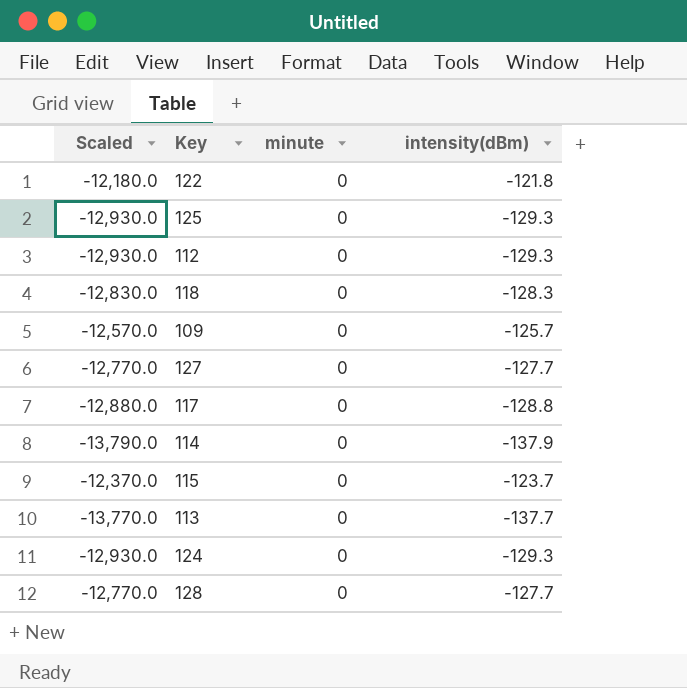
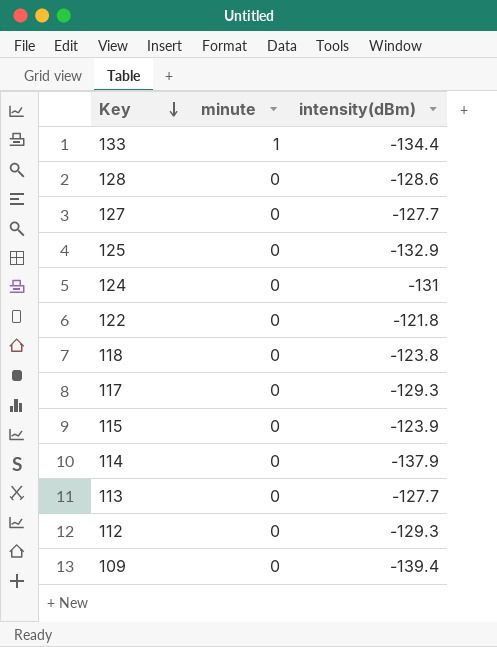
row order: none -> Key descending
column Scaled | formula: [intensity(dBm)] * 100 -> none
row 133: none -> 1 | -134.4
128 | intensity(dBm): -127.7 -> -128.6
125 | intensity(dBm): -129.3 -> -132.9
124 | intensity(dBm): -129.3 -> -131
118 | intensity(dBm): -128.3 -> -123.8
117 | intensity(dBm): -128.8 -> -129.3
115 | intensity(dBm): -123.7 -> -123.9
113 | intensity(dBm): -137.7 -> -127.7
109 | intensity(dBm): -125.7 -> -139.4

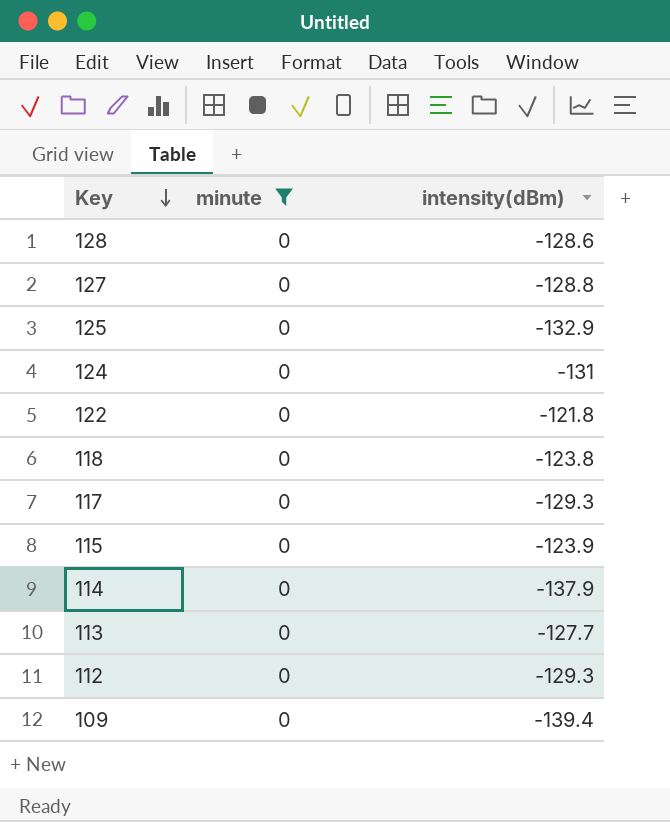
filter: none -> minute = 0
127 | intensity(dBm): -127.7 -> -128.8

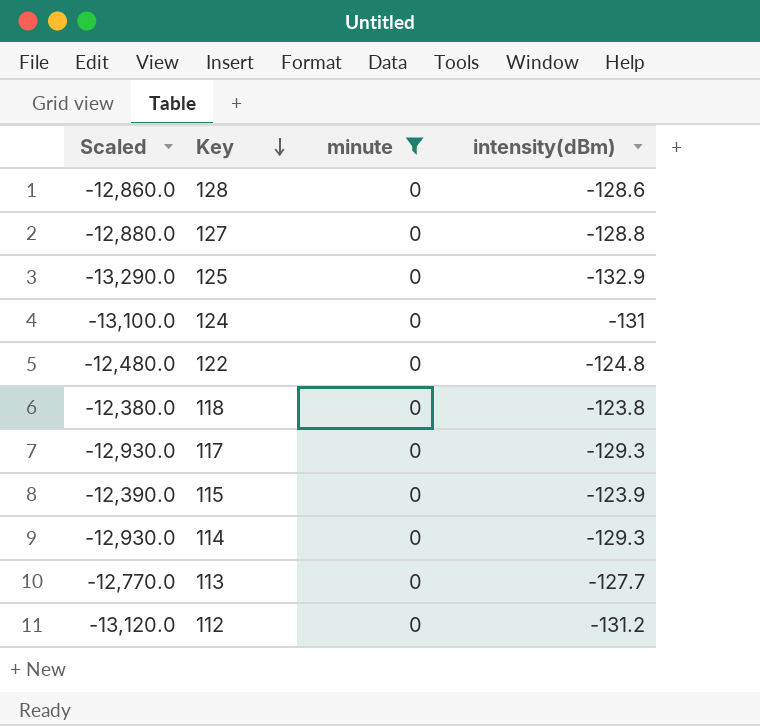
column Scaled | formula: none -> [intensity(dBm)] * 100
row 109: 0 | -139.4 -> none
122 | intensity(dBm): -121.8 -> -124.8
114 | intensity(dBm): -137.9 -> -129.3
112 | intensity(dBm): -129.3 -> -131.2

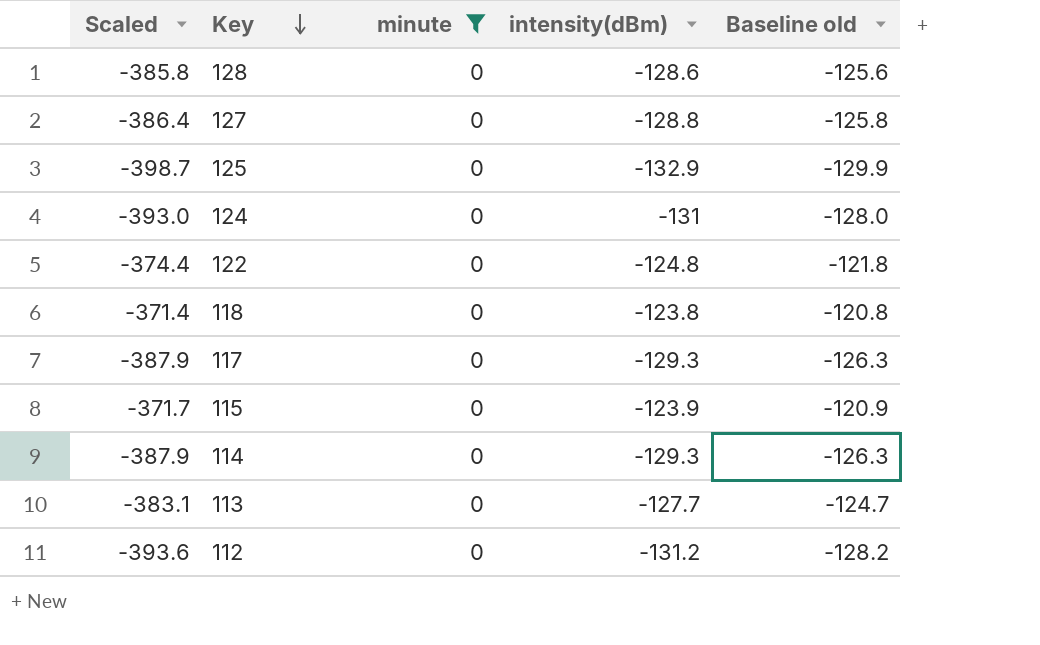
column Scaled | formula: [intensity(dBm)] * 100 -> [intensity(dBm)] * 3
column Baseline old | formula: none -> [intensity(dBm)] + 3

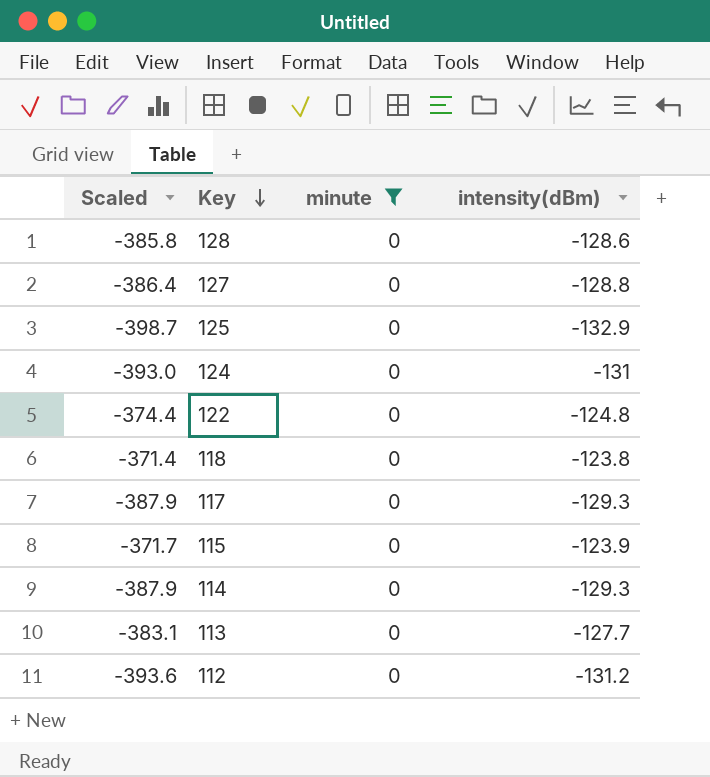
column Baseline old | formula: [intensity(dBm)] + 3 -> none

